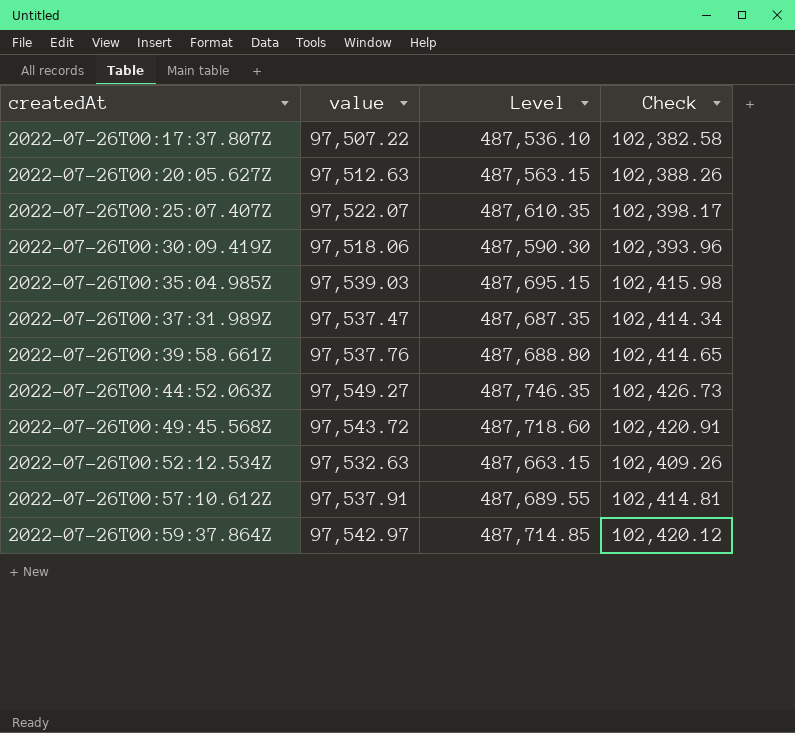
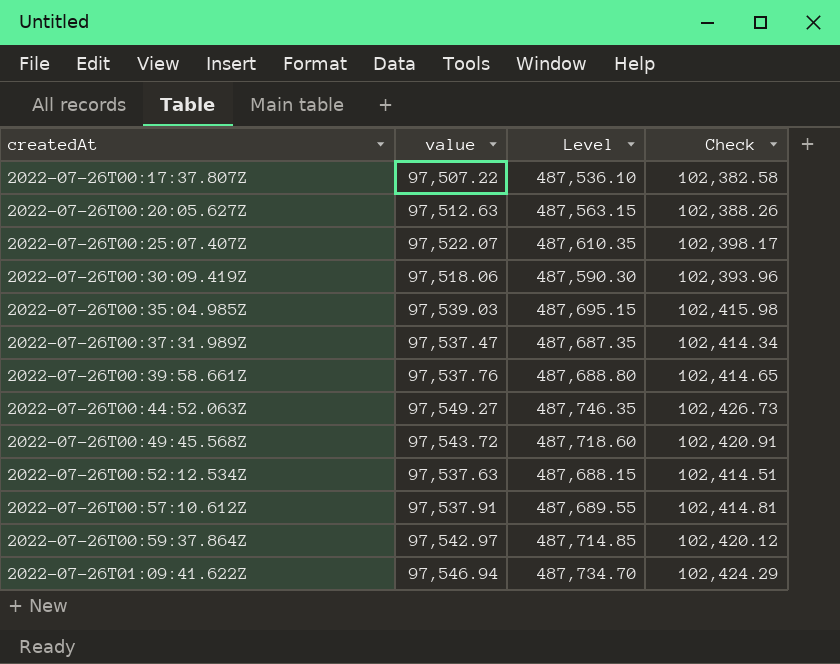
2022-07-26T00:52:12.534Z | value: 97,532.63 -> 97,537.63
2022-07-26T00:52:12.534Z | Level: 487,663.15 -> 487,688.15
2022-07-26T00:52:12.534Z | Check: 102,409.26 -> 102,414.51
row 2022-07-26T01:09:41.622Z: none -> 97,546.94 | 487,734.70 | 102,424.29

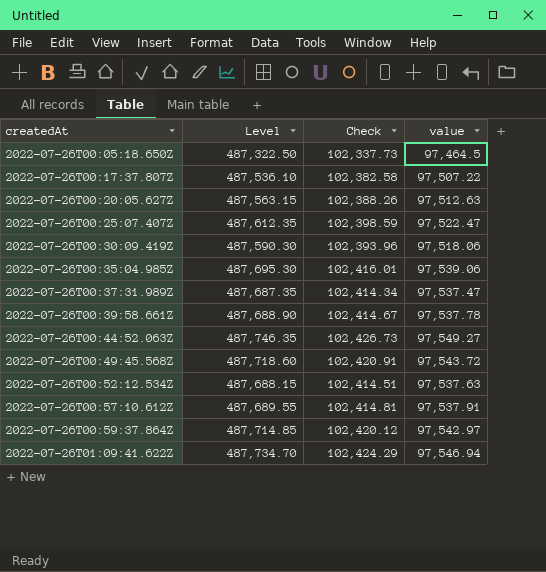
column value | position: 2 -> 4
row 2022-07-26T00:05:18.650Z: none -> 487,322.50 | 102,337.73 | 97,464.5
2022-07-26T00:25:07.407Z | Level: 487,610.35 -> 487,612.35
2022-07-26T00:25:07.407Z | Check: 102,398.17 -> 102,398.59
2022-07-26T00:25:07.407Z | value: 97,522.07 -> 97,522.47
2022-07-26T00:35:04.985Z | Level: 487,695.15 -> 487,695.30
2022-07-26T00:35:04.985Z | Check: 102,415.98 -> 102,416.01
2022-07-26T00:35:04.985Z | value: 97,539.03 -> 97,539.06
2022-07-26T00:39:58.661Z | Level: 487,688.80 -> 487,688.90
2022-07-26T00:39:58.661Z | Check: 102,414.65 -> 102,414.67
2022-07-26T00:39:58.661Z | value: 97,537.76 -> 97,537.78

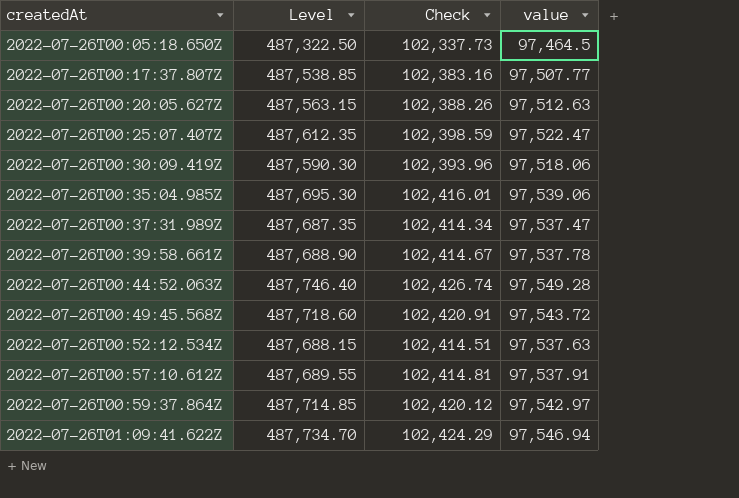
2022-07-26T00:17:37.807Z | Level: 487,536.10 -> 487,538.85
2022-07-26T00:17:37.807Z | Check: 102,382.58 -> 102,383.16
2022-07-26T00:17:37.807Z | value: 97,507.22 -> 97,507.77
2022-07-26T00:44:52.063Z | Level: 487,746.35 -> 487,746.40
2022-07-26T00:44:52.063Z | Check: 102,426.73 -> 102,426.74
2022-07-26T00:44:52.063Z | value: 97,549.27 -> 97,549.28

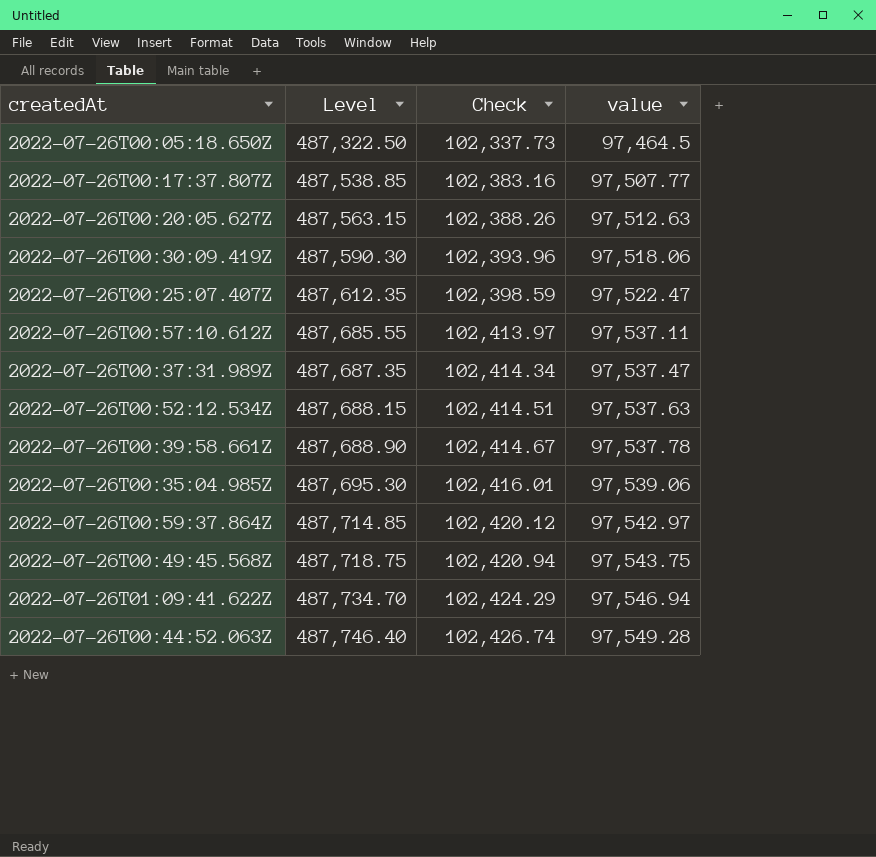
row order: createdAt ascending -> Level ascending
2022-07-26T00:57:10.612Z | Level: 487,689.55 -> 487,685.55
2022-07-26T00:57:10.612Z | Check: 102,414.81 -> 102,413.97
2022-07-26T00:57:10.612Z | value: 97,537.91 -> 97,537.11
2022-07-26T00:49:45.568Z | Level: 487,718.60 -> 487,718.75
2022-07-26T00:49:45.568Z | Check: 102,420.91 -> 102,420.94
2022-07-26T00:49:45.568Z | value: 97,543.72 -> 97,543.75

